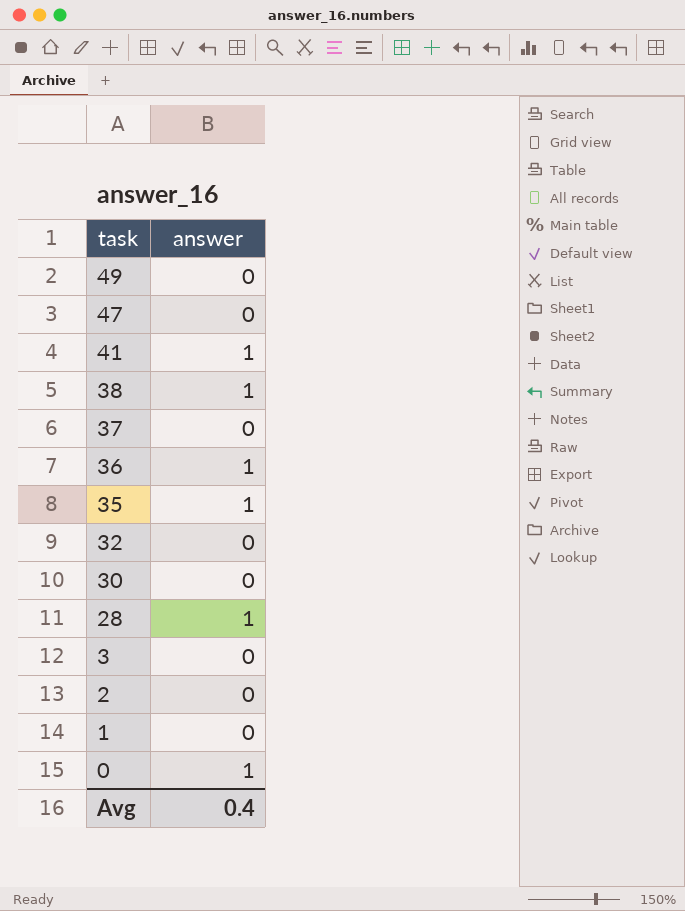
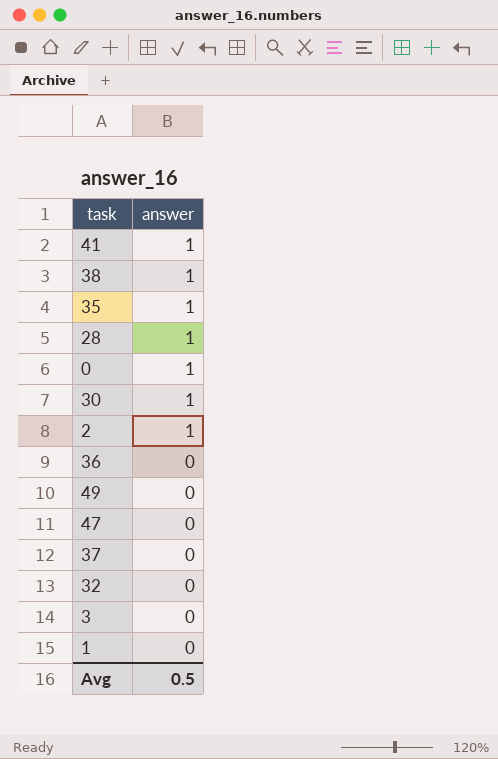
row order: task descending -> answer descending
30 | answer: 0 -> 1
2 | answer: 0 -> 1
36 | answer: 1 -> 0
Avg | answer: 0.4 -> 0.5

